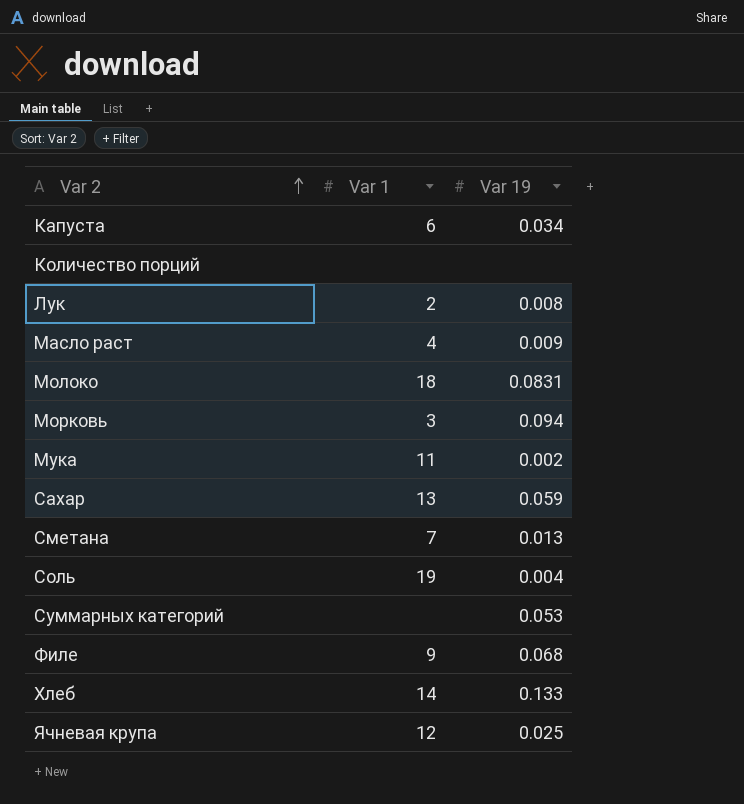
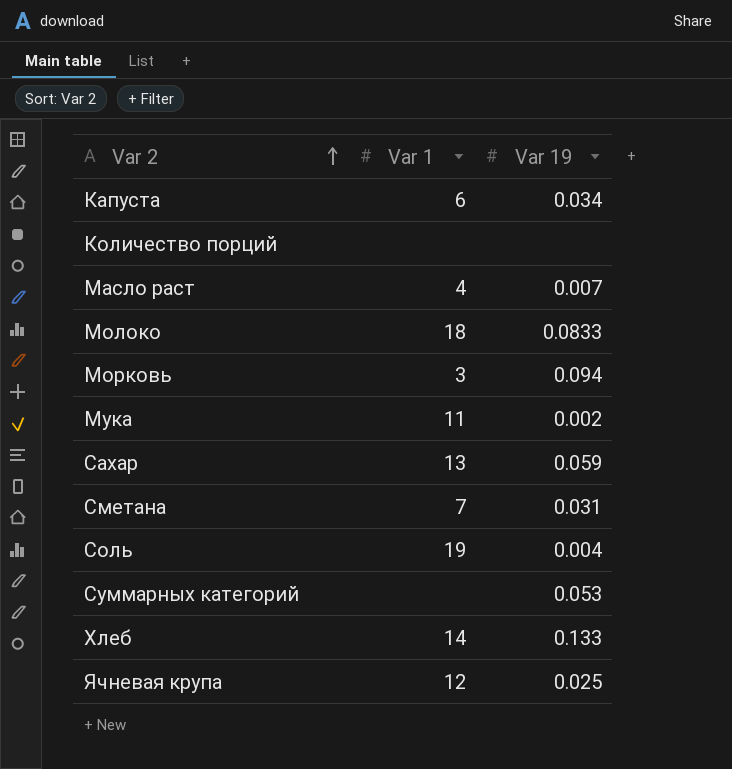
row Лук: 2 | 0.008 -> none
row Филе: 9 | 0.068 -> none
Масло раст | Var 19: 0.009 -> 0.007
Молоко | Var 19: 0.0831 -> 0.0833
Сметана | Var 19: 0.013 -> 0.031

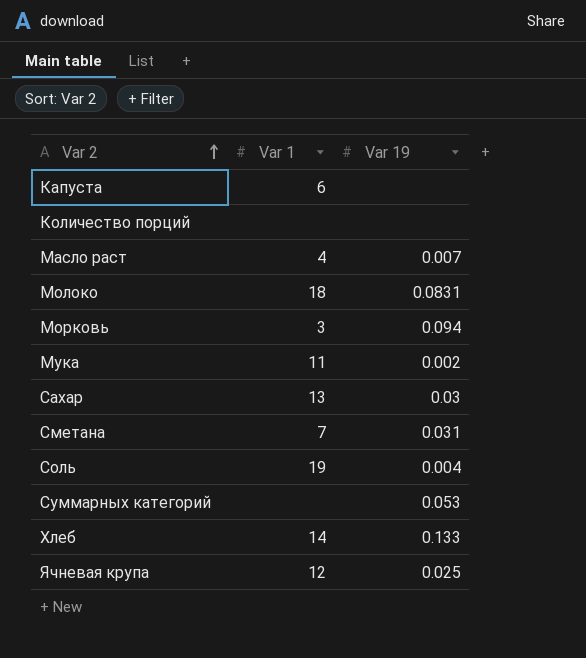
Капуста | Var 19: 0.034 -> none
Молоко | Var 19: 0.0833 -> 0.0831
Сахар | Var 19: 0.059 -> 0.03

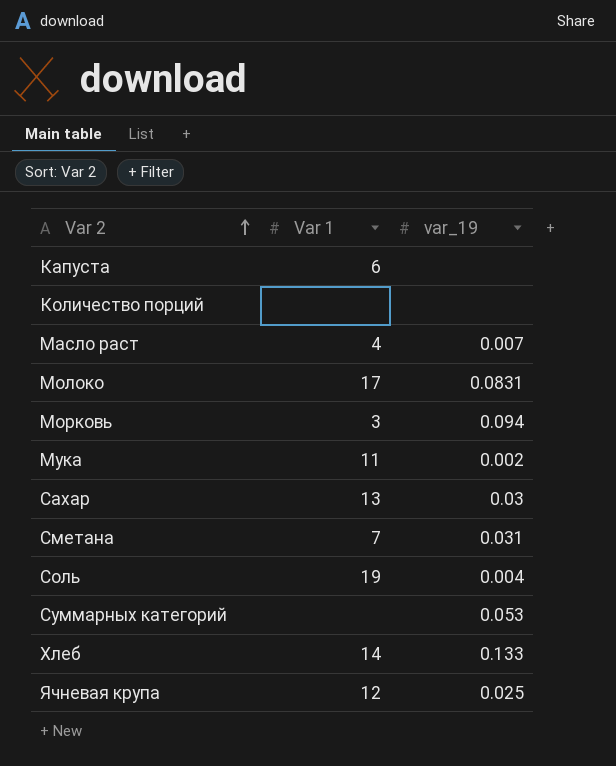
column name: Var 19 -> var_19
Молоко | Var 1: 18 -> 17

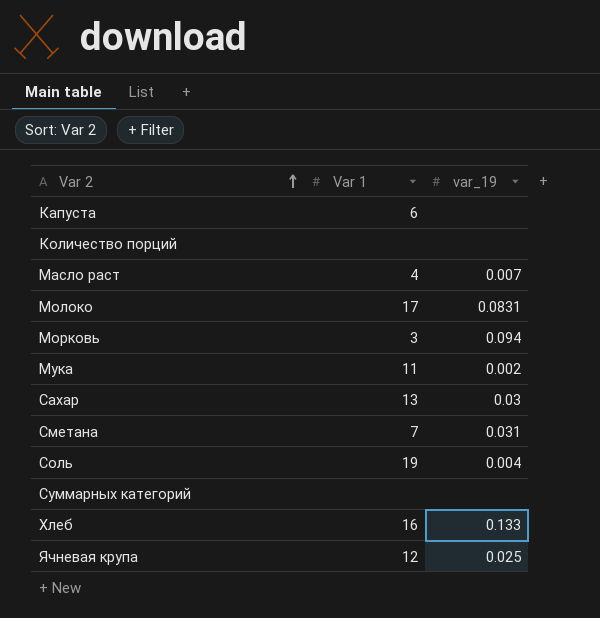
Суммарных категорий | var_19: 0.053 -> none
Хлеб | Var 1: 14 -> 16

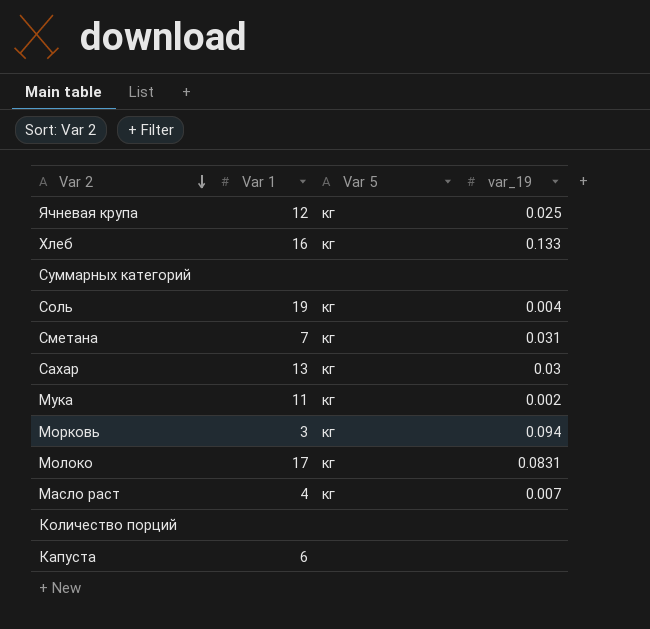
row order: Var 2 ascending -> Var 2 descending
column Var 5 | position: none -> 3

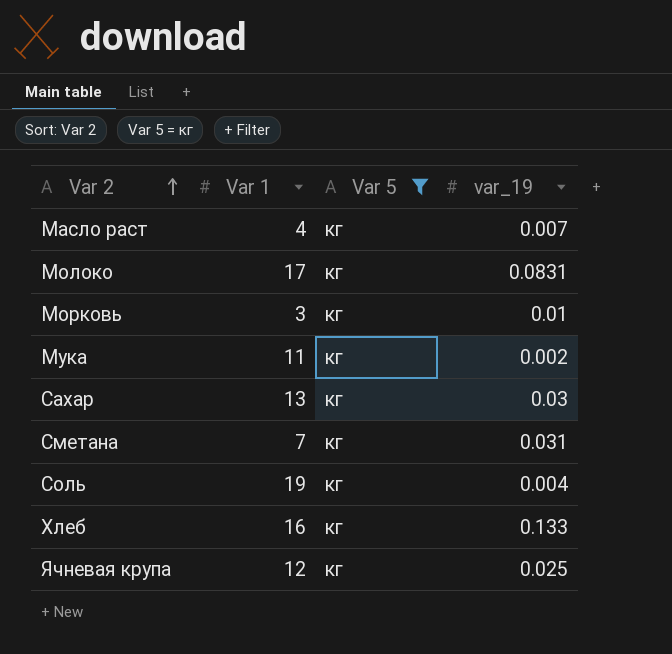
filter: none -> Var 5 = кг
row order: Var 2 descending -> Var 2 ascending
Морковь | var_19: 0.094 -> 0.01

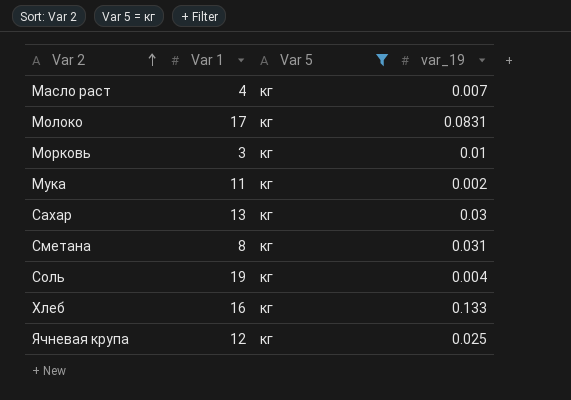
Сметана | Var 1: 7 -> 8

